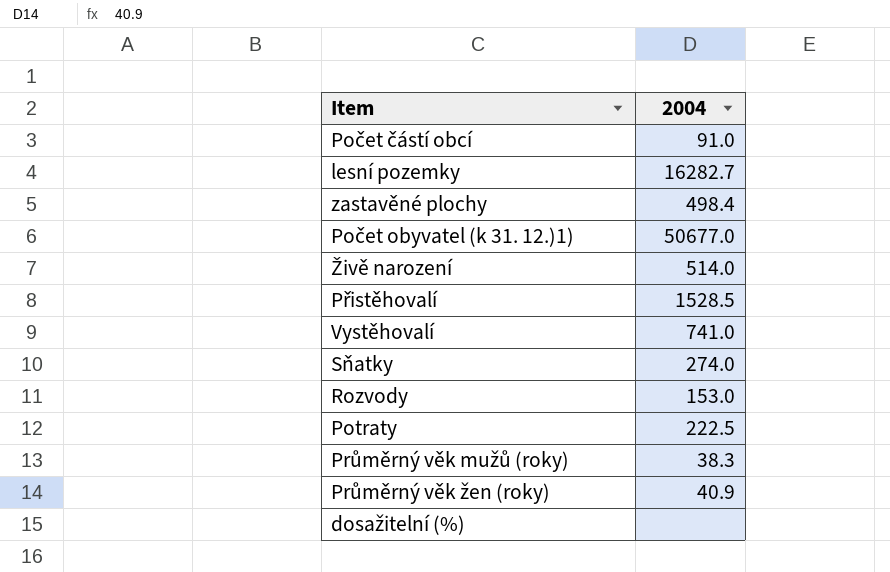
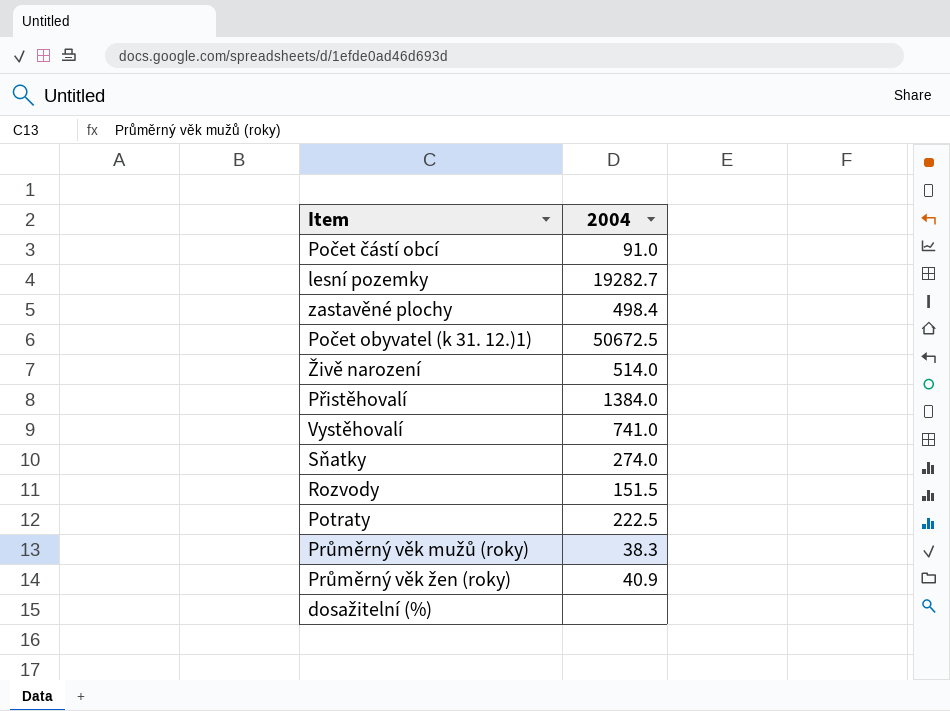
lesní pozemky | 2004: 16282.7 -> 19282.7
Počet obyvatel (k 31. 12.)1) | 2004: 50677.0 -> 50672.5
Přistěhovalí | 2004: 1528.5 -> 1384.0
Rozvody | 2004: 153.0 -> 151.5

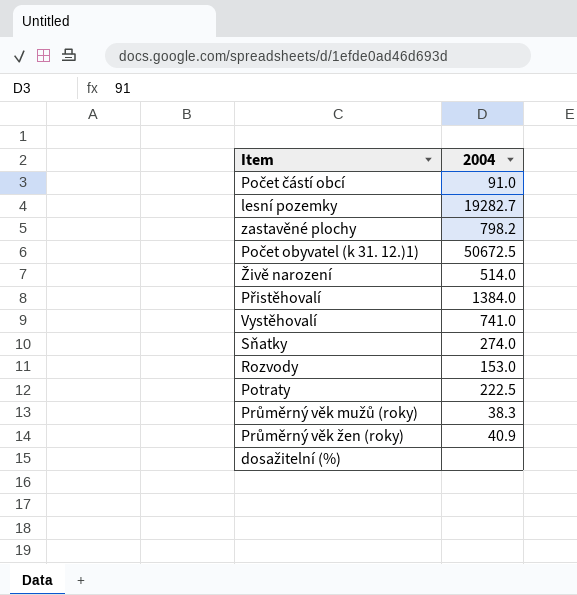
zastavěné plochy | 2004: 498.4 -> 798.2
Rozvody | 2004: 151.5 -> 153.0

